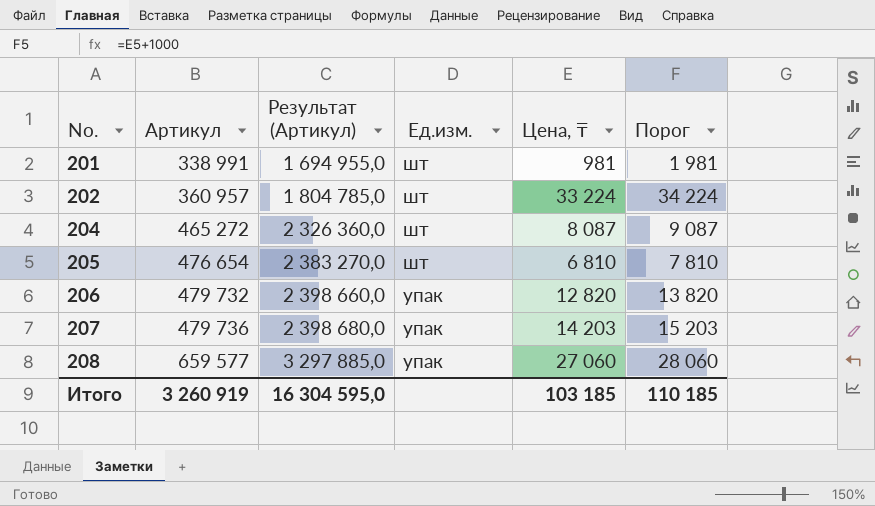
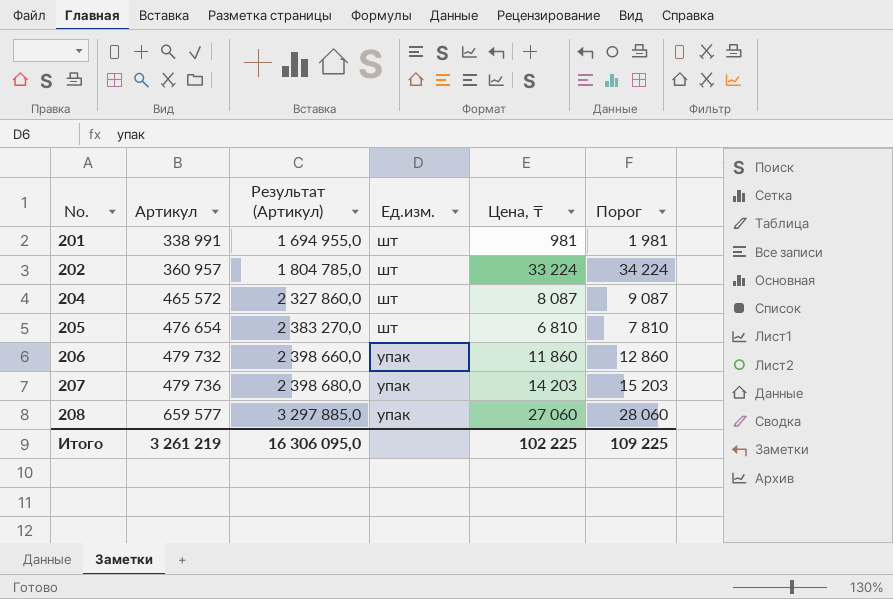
204 | Артикул: 465 272 -> 465 572
204 | Результат (Артикул): 2 326 360,0 -> 2 327 860,0
206 | Цена, ₸: 12 820 -> 11 860
206 | Порог: 13 820 -> 12 860
Итого | Артикул: 3 260 919 -> 3 261 219
Итого | Результат (Артикул): 16 304 595,0 -> 16 306 095,0
Итого | Цена, ₸: 103 185 -> 102 225
Итого | Порог: 110 185 -> 109 225

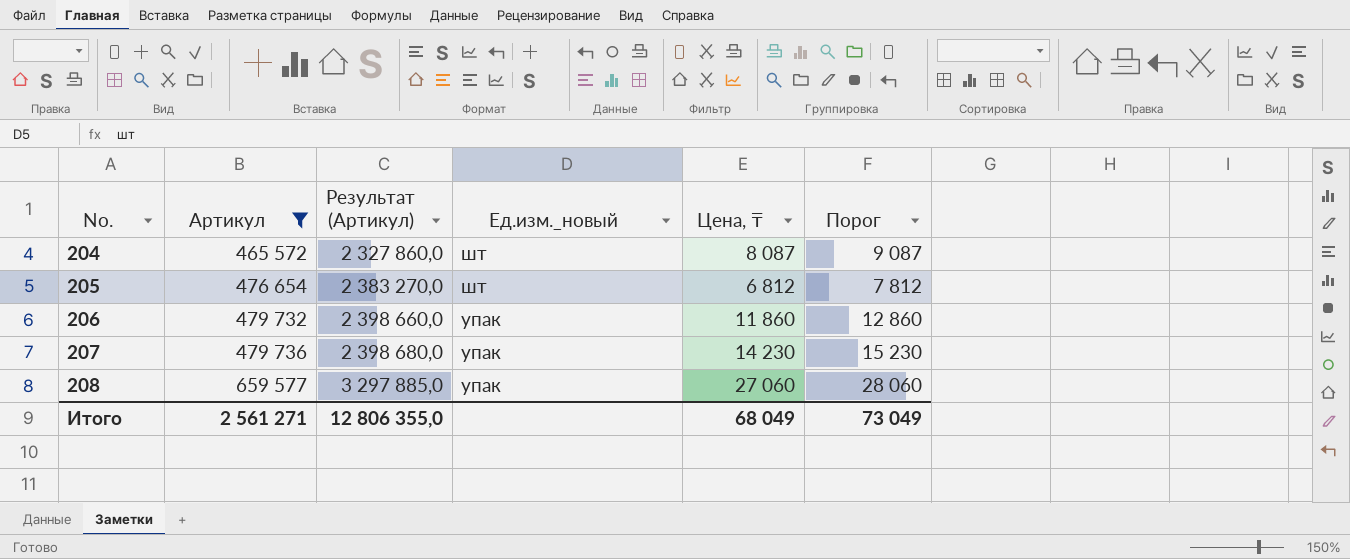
filter: none -> Артикул >= 465 572
column name: Ед.изм. -> Ед.изм._новый
205 | Цена, ₸: 6 810 -> 6 812
205 | Порог: 7 810 -> 7 812
207 | Цена, ₸: 14 203 -> 14 230
207 | Порог: 15 203 -> 15 230
Итого | Артикул: 3 261 219 -> 2 561 271
Итого | Результат (Артикул): 16 306 095,0 -> 12 806 355,0
Итого | Цена, ₸: 102 225 -> 68 049
Итого | Порог: 109 225 -> 73 049

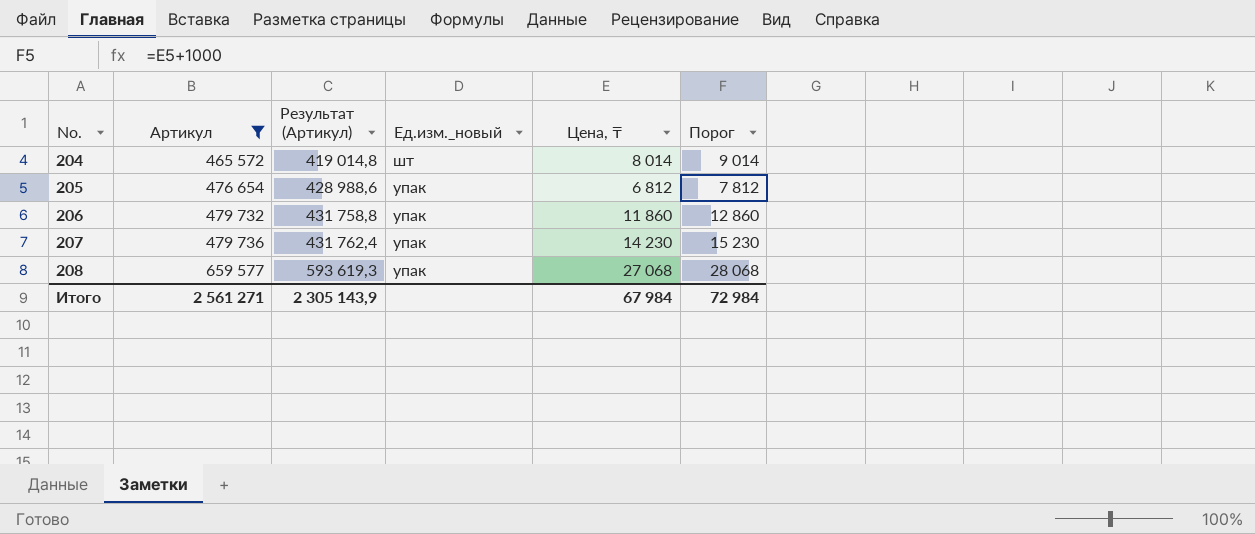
column Результат (Артикул) | formula: [Артикул] * 5 -> [Артикул] * 0,9
204 | Цена, ₸: 8 087 -> 8 014
204 | Порог: 9 087 -> 9 014
205 | Ед.изм._новый: шт -> упак
208 | Цена, ₸: 27 060 -> 27 068
208 | Порог: 28 060 -> 28 068
Итого | Результат (Артикул): 12 806 355,0 -> 2 305 143,9
Итого | Цена, ₸: 68 049 -> 67 984
Итого | Порог: 73 049 -> 72 984

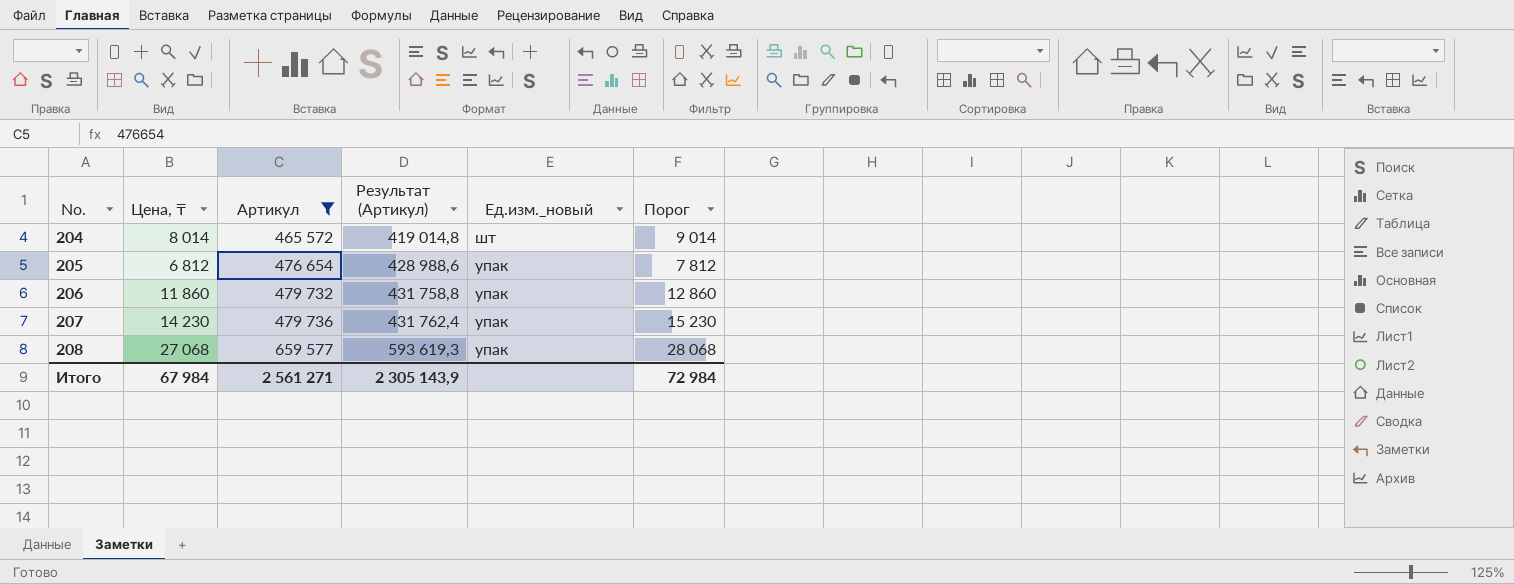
column Цена, ₸ | position: 5 -> 2

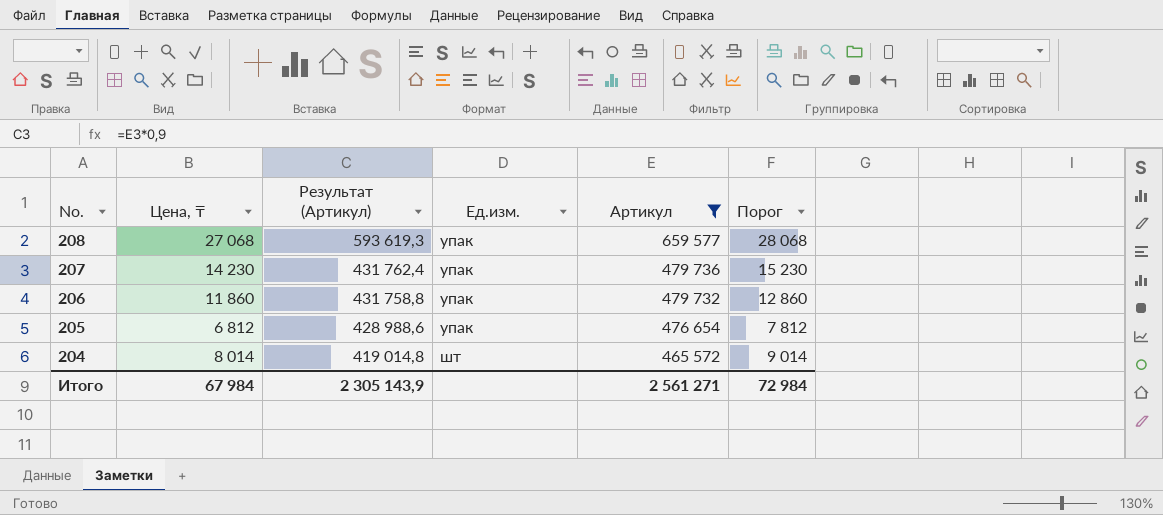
row order: No. ascending -> No. descending
column name: Ед.изм._новый -> Ед.изм.
column Артикул | position: 3 -> 5

